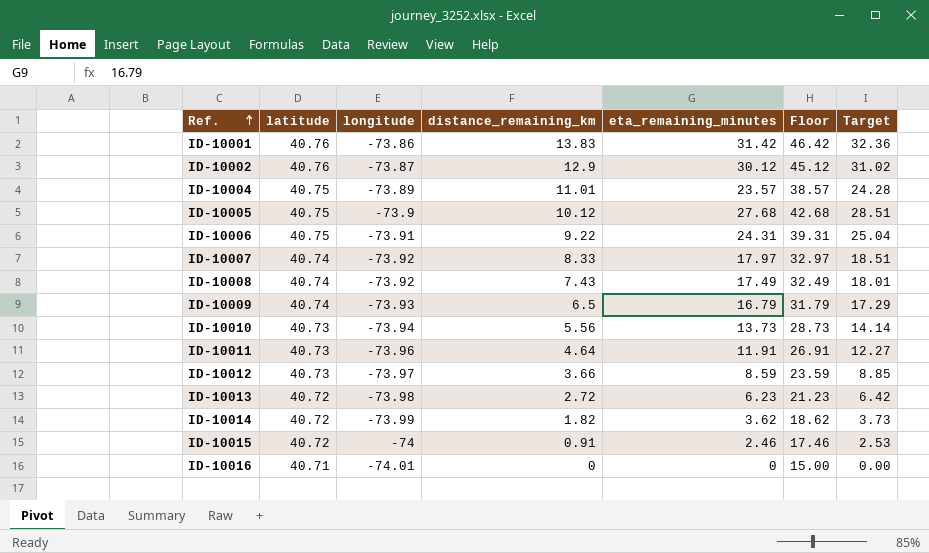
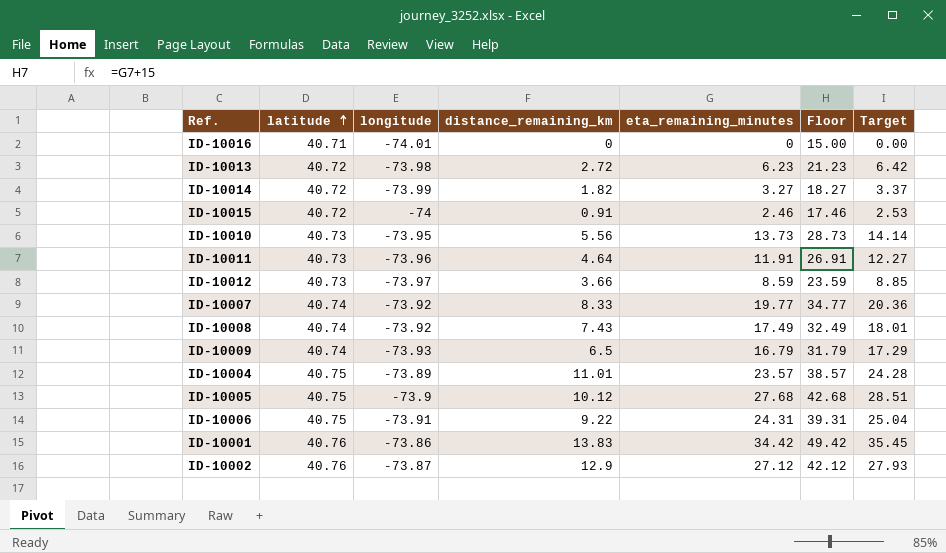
row order: Ref. ascending -> latitude ascending
ID-10014 | eta_remaining_minutes: 3.62 -> 3.27
ID-10014 | Floor: 18.62 -> 18.27
ID-10014 | Target: 3.73 -> 3.37
ID-10010 | longitude: -73.94 -> -73.95
ID-10007 | eta_remaining_minutes: 17.97 -> 19.77
ID-10007 | Floor: 32.97 -> 34.77
ID-10007 | Target: 18.51 -> 20.36
ID-10001 | eta_remaining_minutes: 31.42 -> 34.42
ID-10001 | Floor: 46.42 -> 49.42
ID-10001 | Target: 32.36 -> 35.45
ID-10002 | eta_remaining_minutes: 30.12 -> 27.12
ID-10002 | Floor: 45.12 -> 42.12
ID-10002 | Target: 31.02 -> 27.93

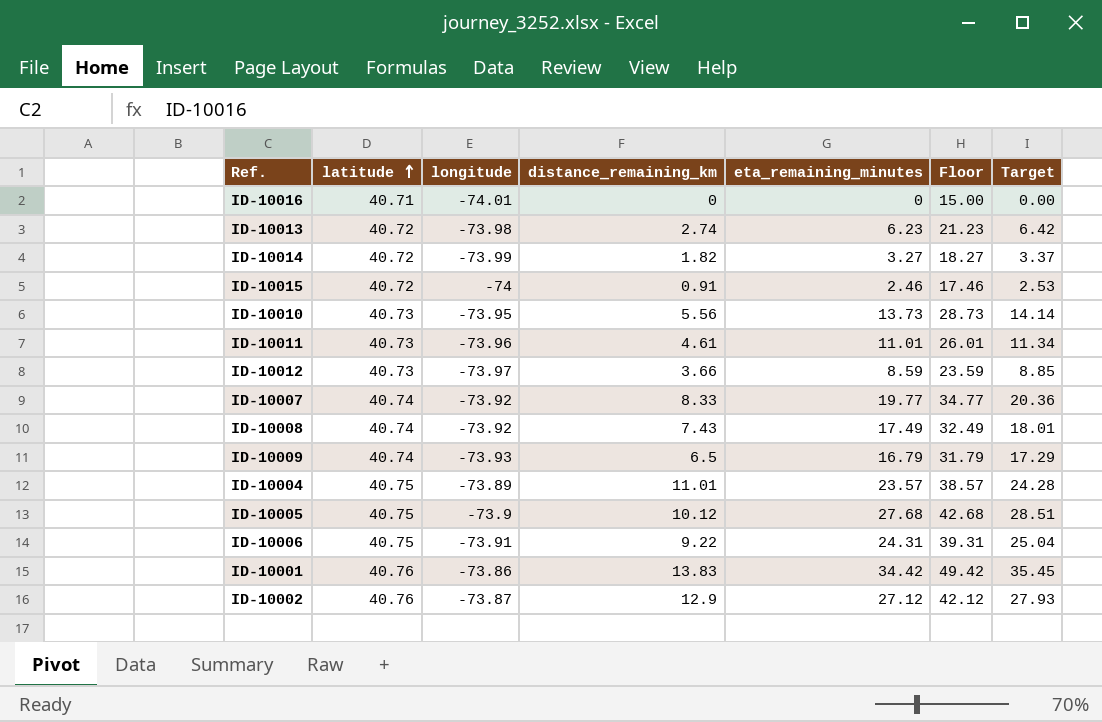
ID-10013 | distance_remaining_km: 2.72 -> 2.74
ID-10011 | distance_remaining_km: 4.64 -> 4.61
ID-10011 | eta_remaining_minutes: 11.91 -> 11.01
ID-10011 | Floor: 26.91 -> 26.01
ID-10011 | Target: 12.27 -> 11.34

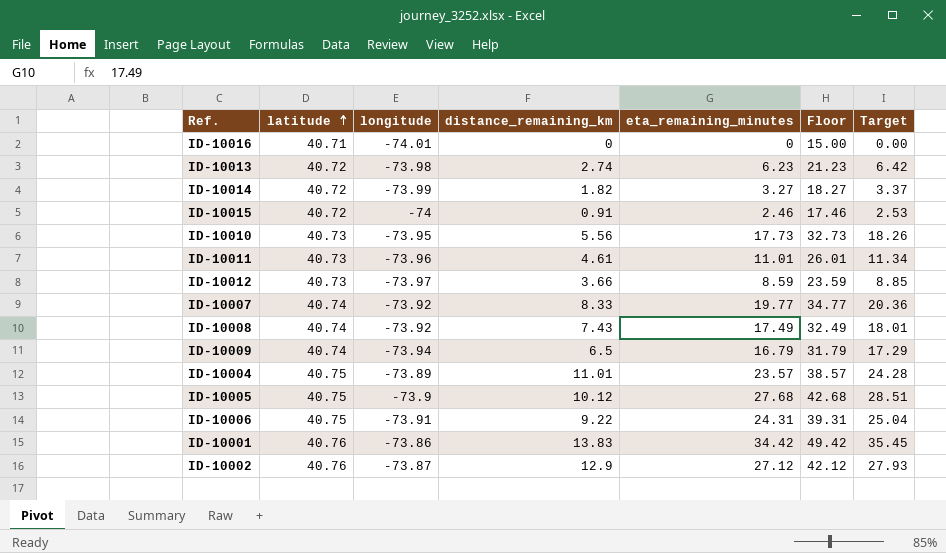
ID-10010 | eta_remaining_minutes: 13.73 -> 17.73
ID-10010 | Floor: 28.73 -> 32.73
ID-10010 | Target: 14.14 -> 18.26
ID-10009 | longitude: -73.93 -> -73.94

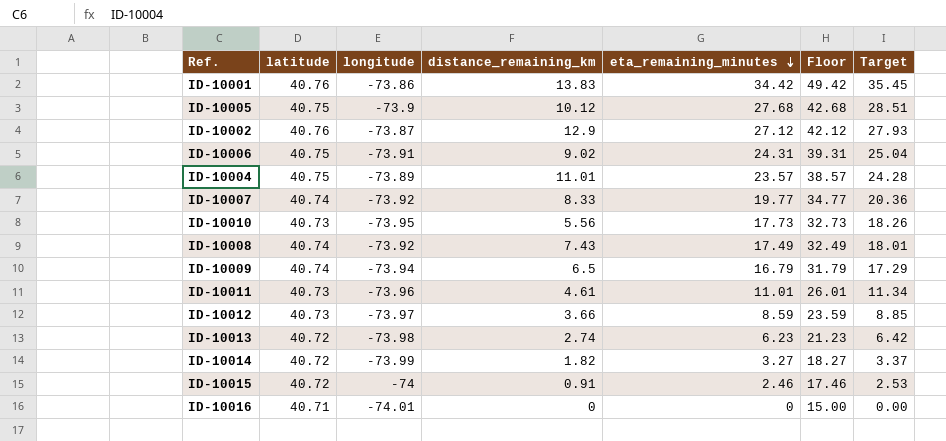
row order: latitude ascending -> eta_remaining_minutes descending
ID-10006 | distance_remaining_km: 9.22 -> 9.02

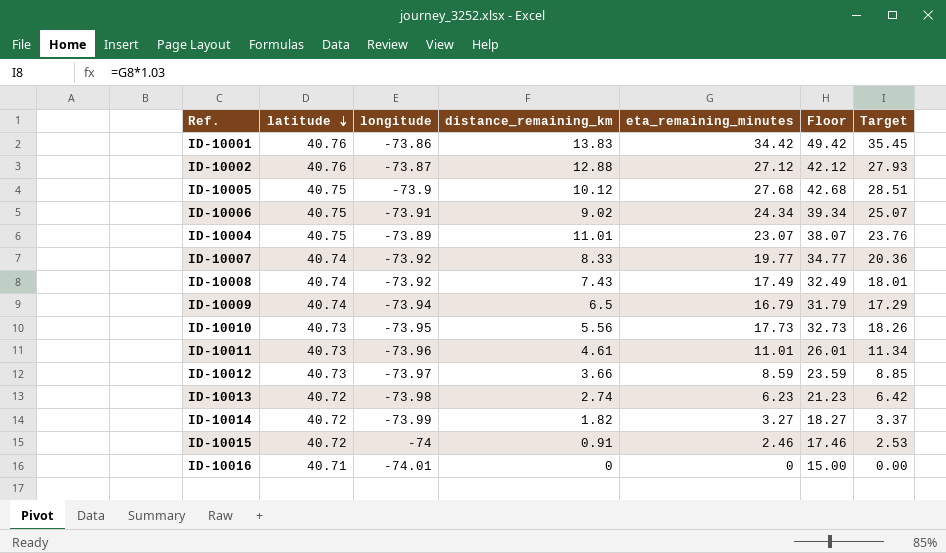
row order: eta_remaining_minutes descending -> latitude descending
ID-10002 | distance_remaining_km: 12.9 -> 12.88
ID-10006 | eta_remaining_minutes: 24.31 -> 24.34
ID-10006 | Floor: 39.31 -> 39.34
ID-10006 | Target: 25.04 -> 25.07
ID-10004 | eta_remaining_minutes: 23.57 -> 23.07
ID-10004 | Floor: 38.57 -> 38.07
ID-10004 | Target: 24.28 -> 23.76

